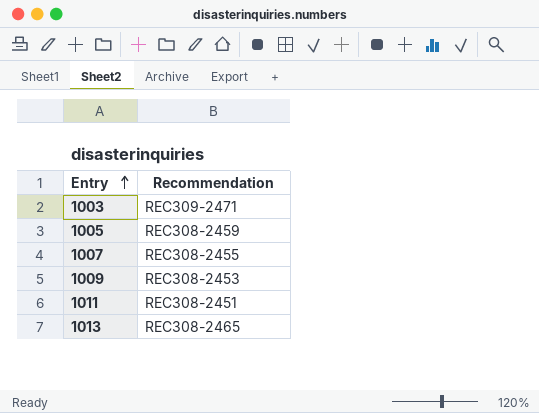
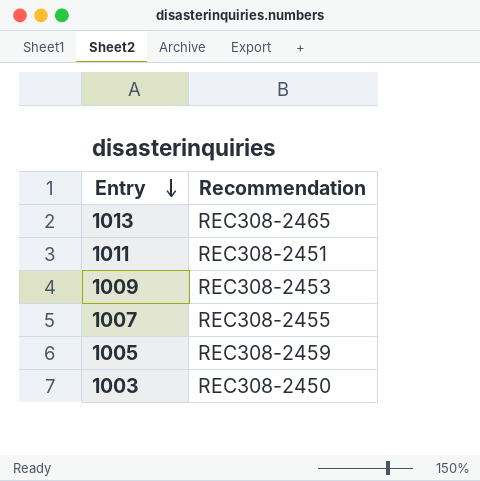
row order: Entry ascending -> Entry descending
1003 | Recommendation: REC309-2471 -> REC308-2450

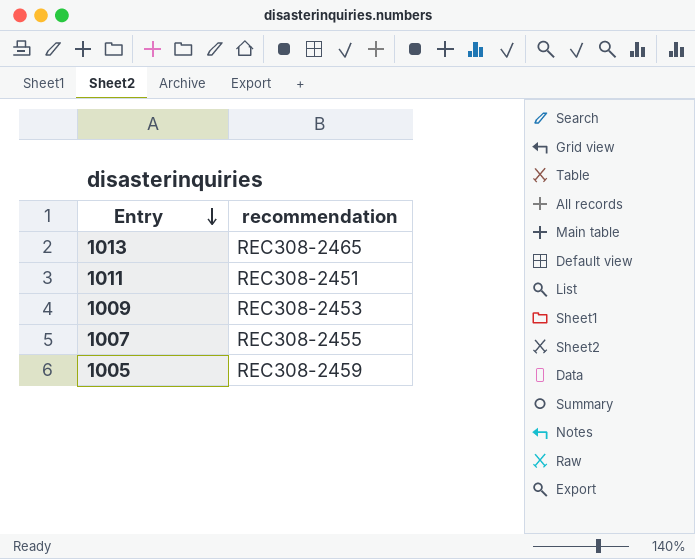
column name: Recommendation -> recommendation
row 1003: REC308-2450 -> none

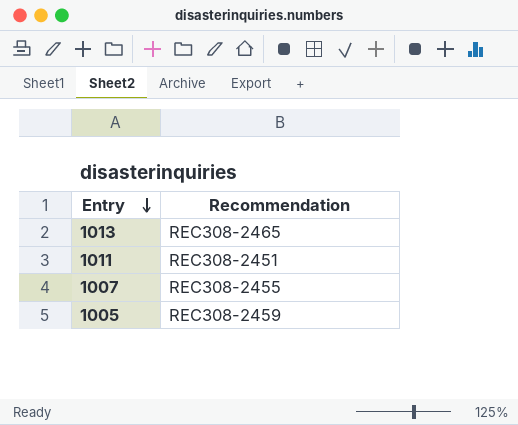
column name: recommendation -> Recommendation
row 1009: REC308-2453 -> none

